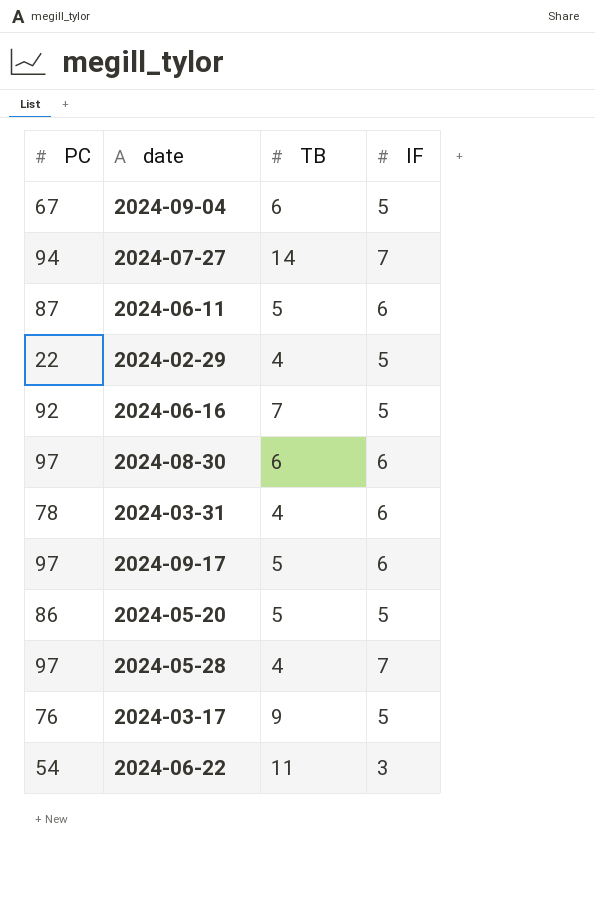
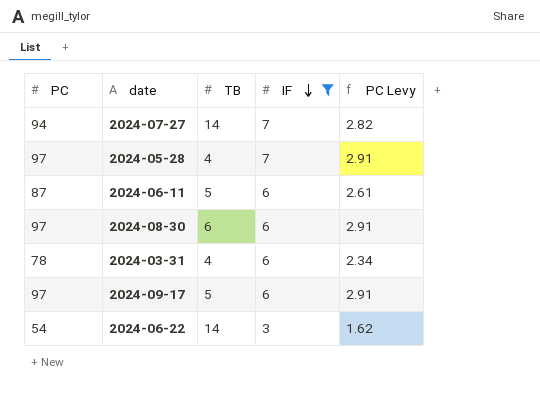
filter: none -> IF != 5
row order: none -> IF descending
column PC Levy | formula: none -> [PC] * 0.03
2024-06-22 | TB: 11 -> 14

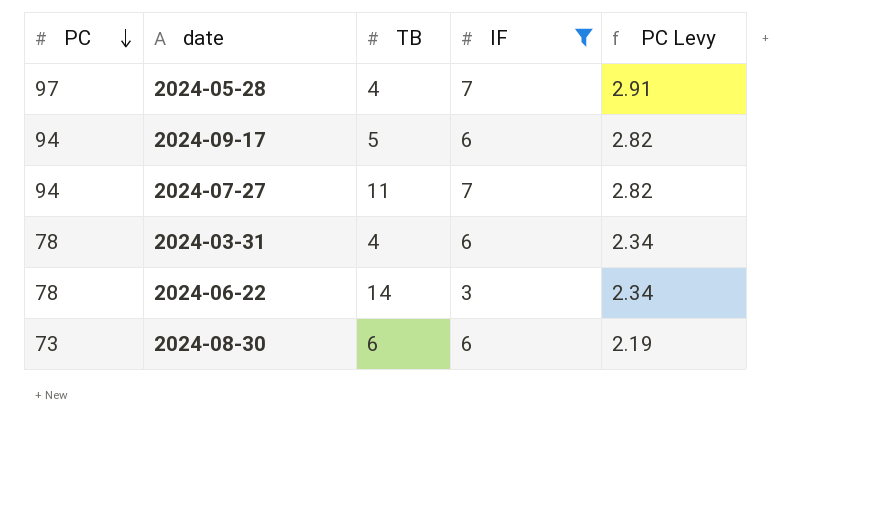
row order: IF descending -> PC descending
row 2024-06-11: 87 | 5 | 6 | 2.61 -> none
2024-09-17 | PC: 97 -> 94
2024-09-17 | PC Levy: 2.91 -> 2.82
2024-07-27 | TB: 14 -> 11
2024-06-22 | PC: 54 -> 78
2024-06-22 | PC Levy: 1.62 -> 2.34
2024-08-30 | PC: 97 -> 73
2024-08-30 | PC Levy: 2.91 -> 2.19

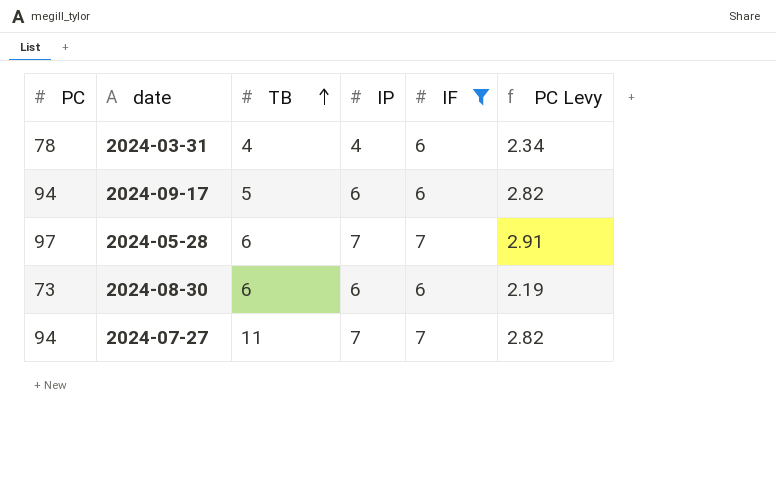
row order: PC descending -> TB ascending
column IP | position: none -> 4
row 2024-06-22: 78 | 14 | 3 | 2.34 -> none
2024-05-28 | TB: 4 -> 6

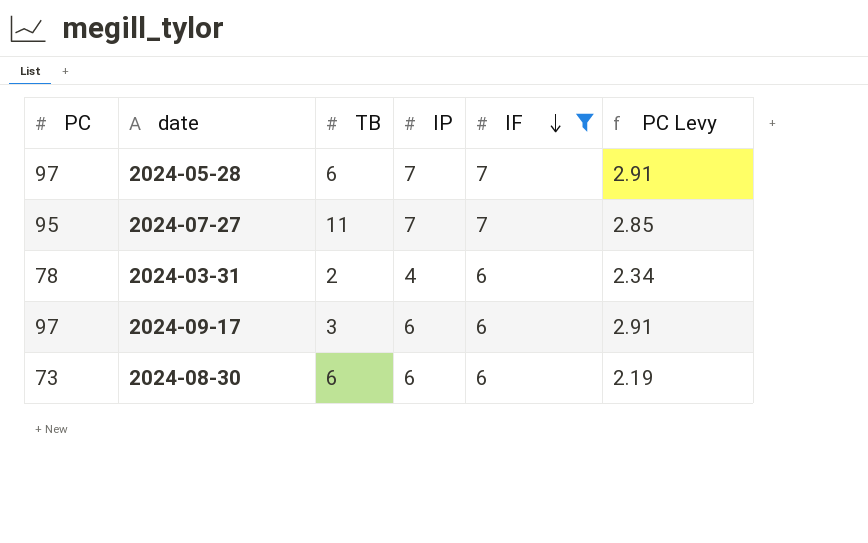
row order: TB ascending -> IF descending
2024-07-27 | PC: 94 -> 95
2024-07-27 | PC Levy: 2.82 -> 2.85
2024-03-31 | TB: 4 -> 2
2024-09-17 | PC: 94 -> 97
2024-09-17 | TB: 5 -> 3
2024-09-17 | PC Levy: 2.82 -> 2.91

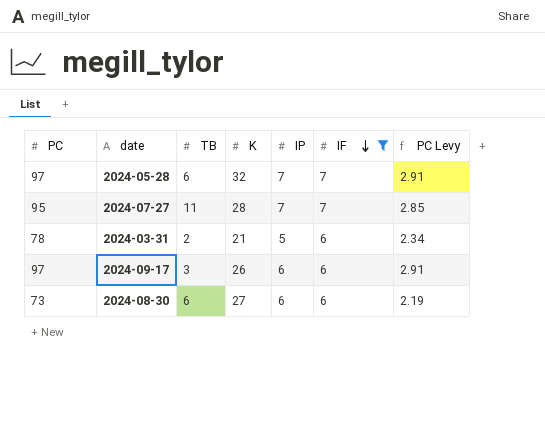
column K | position: none -> 4
2024-03-31 | IP: 4 -> 5

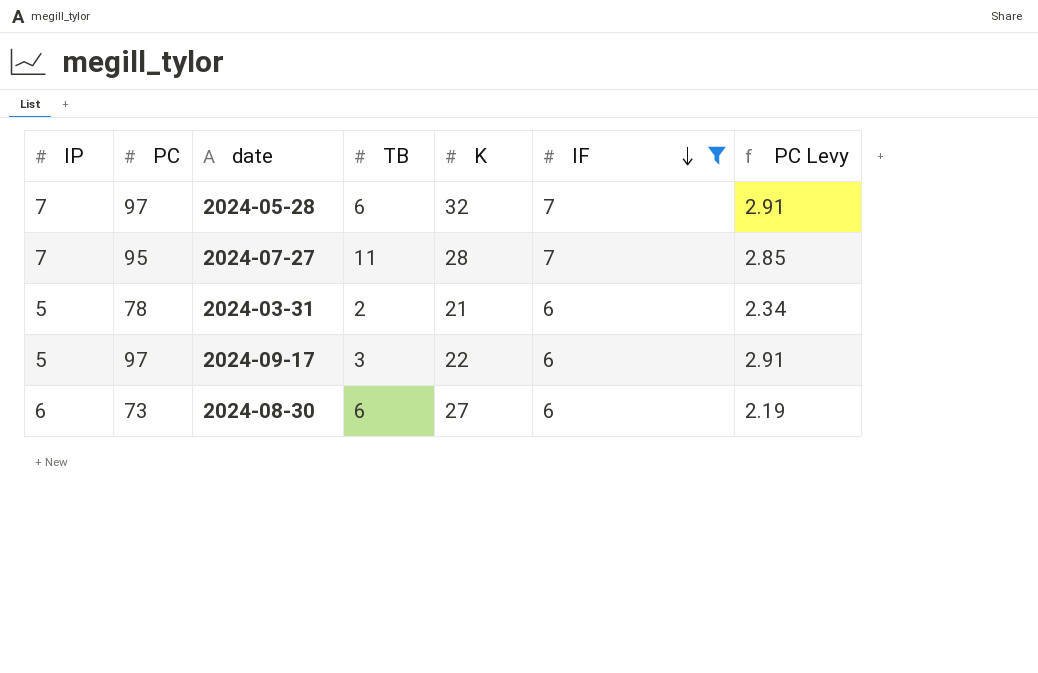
column IP | position: 5 -> 1
2024-09-17 | IP: 6 -> 5
2024-09-17 | K: 26 -> 22

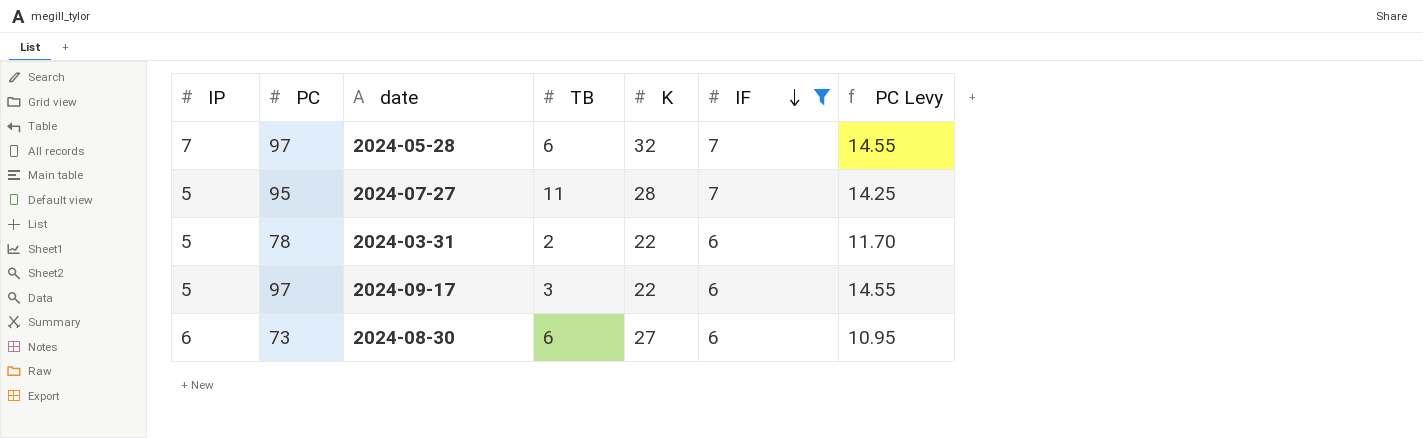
column PC Levy | formula: [PC] * 0.03 -> [PC] * 0.15
2024-07-27 | IP: 7 -> 5
2024-03-31 | K: 21 -> 22

